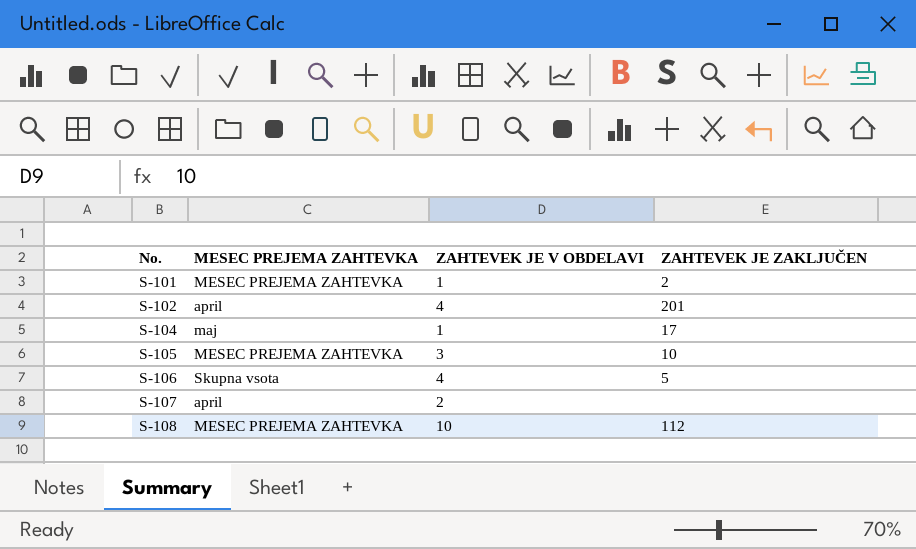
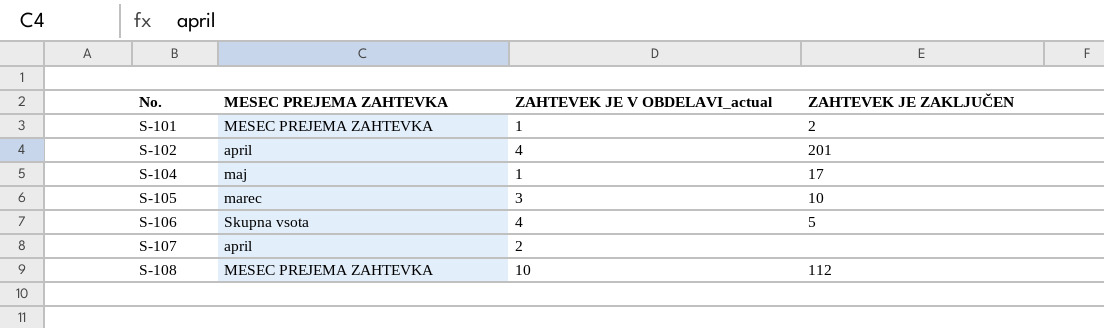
column name: ZAHTEVEK JE V OBDELAVI -> ZAHTEVEK JE V OBDELAVI_actual
S-105 | MESEC PREJEMA ZAHTEVKA: MESEC PREJEMA ZAHTEVKA -> marec

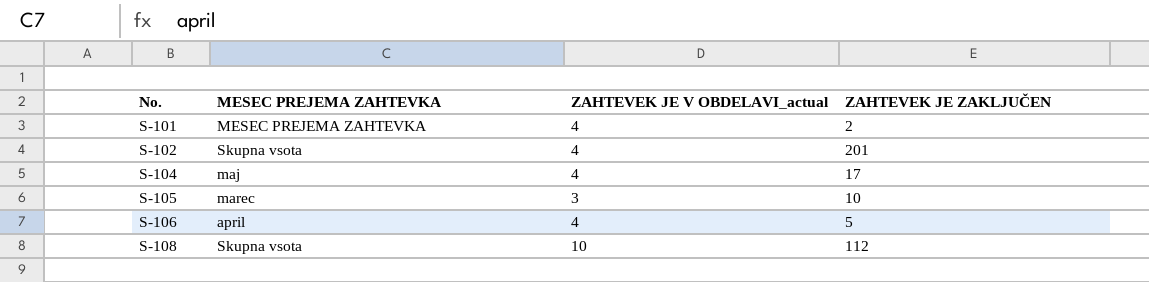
row S-107: april | 2 | none -> none
S-101 | ZAHTEVEK JE V OBDELAVI_actual: 1 -> 4
S-102 | MESEC PREJEMA ZAHTEVKA: april -> Skupna vsota
S-104 | ZAHTEVEK JE V OBDELAVI_actual: 1 -> 4
S-106 | MESEC PREJEMA ZAHTEVKA: Skupna vsota -> april
S-108 | MESEC PREJEMA ZAHTEVKA: MESEC PREJEMA ZAHTEVKA -> Skupna vsota

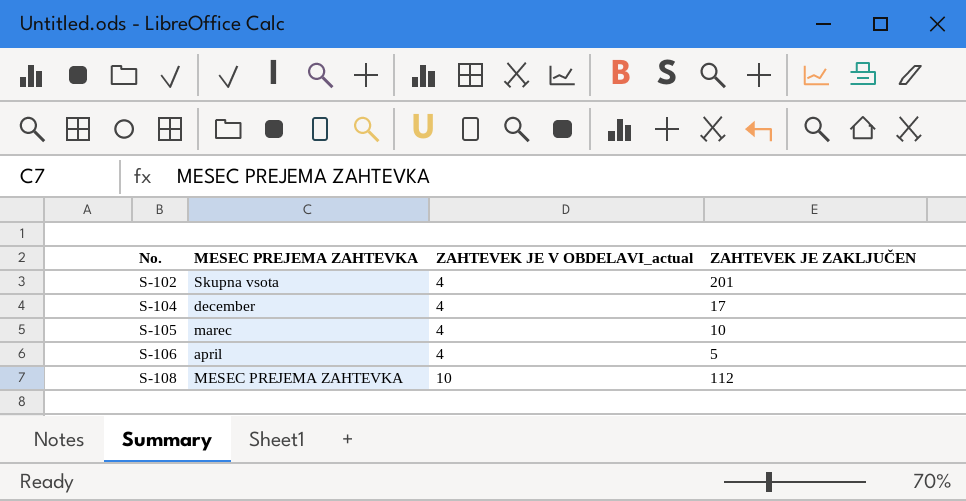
row S-101: MESEC PREJEMA ZAHTEVKA | 4 | 2 -> none
S-104 | MESEC PREJEMA ZAHTEVKA: maj -> december
S-105 | ZAHTEVEK JE V OBDELAVI_actual: 3 -> 4
S-108 | MESEC PREJEMA ZAHTEVKA: Skupna vsota -> MESEC PREJEMA ZAHTEVKA

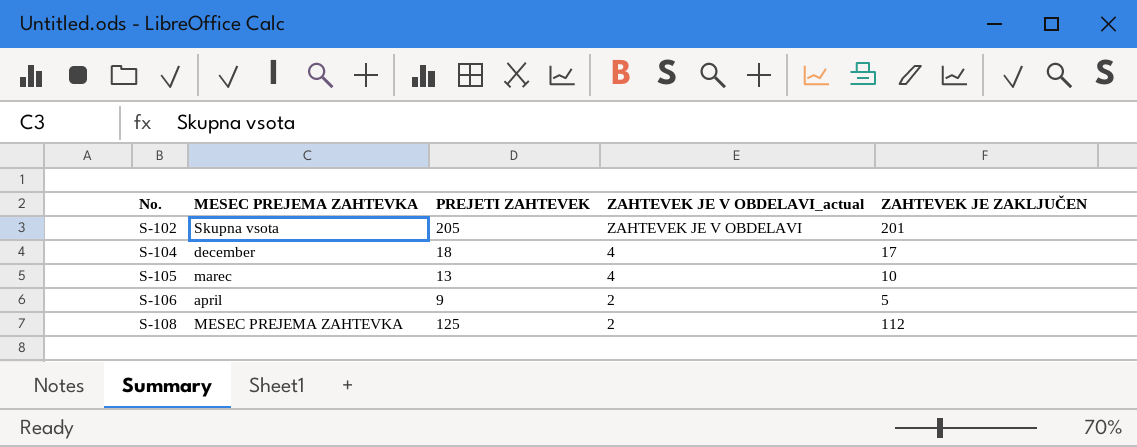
column PREJETI ZAHTEVEK | position: none -> 3
S-102 | ZAHTEVEK JE V OBDELAVI_actual: 4 -> ZAHTEVEK JE V OBDELAVI
S-106 | ZAHTEVEK JE V OBDELAVI_actual: 4 -> 2
S-108 | ZAHTEVEK JE V OBDELAVI_actual: 10 -> 2

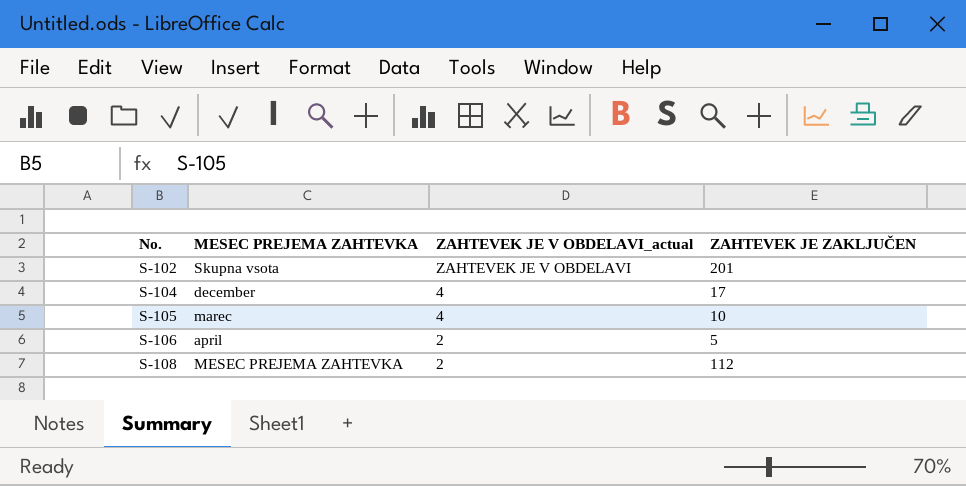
column PREJETI ZAHTEVEK | position: 3 -> none

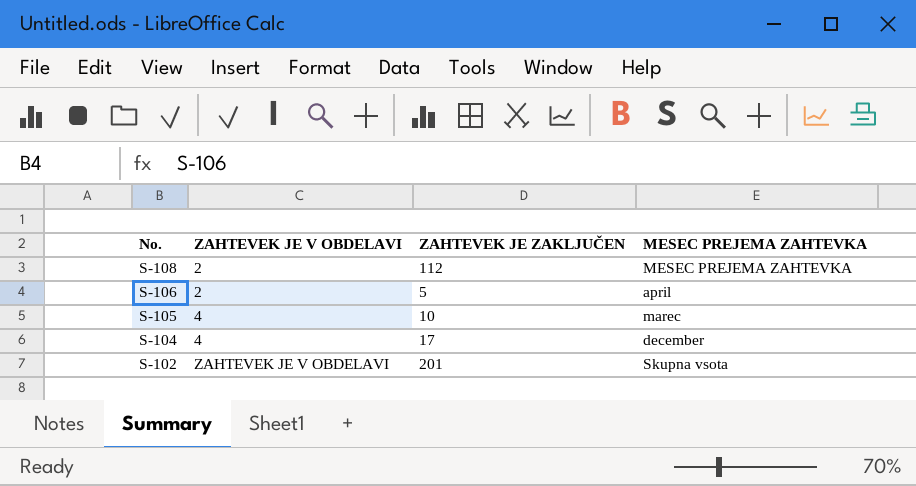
row order: No. ascending -> No. descending
column name: ZAHTEVEK JE V OBDELAVI_actual -> ZAHTEVEK JE V OBDELAVI
column MESEC PREJEMA ZAHTEVKA | position: 2 -> 4

